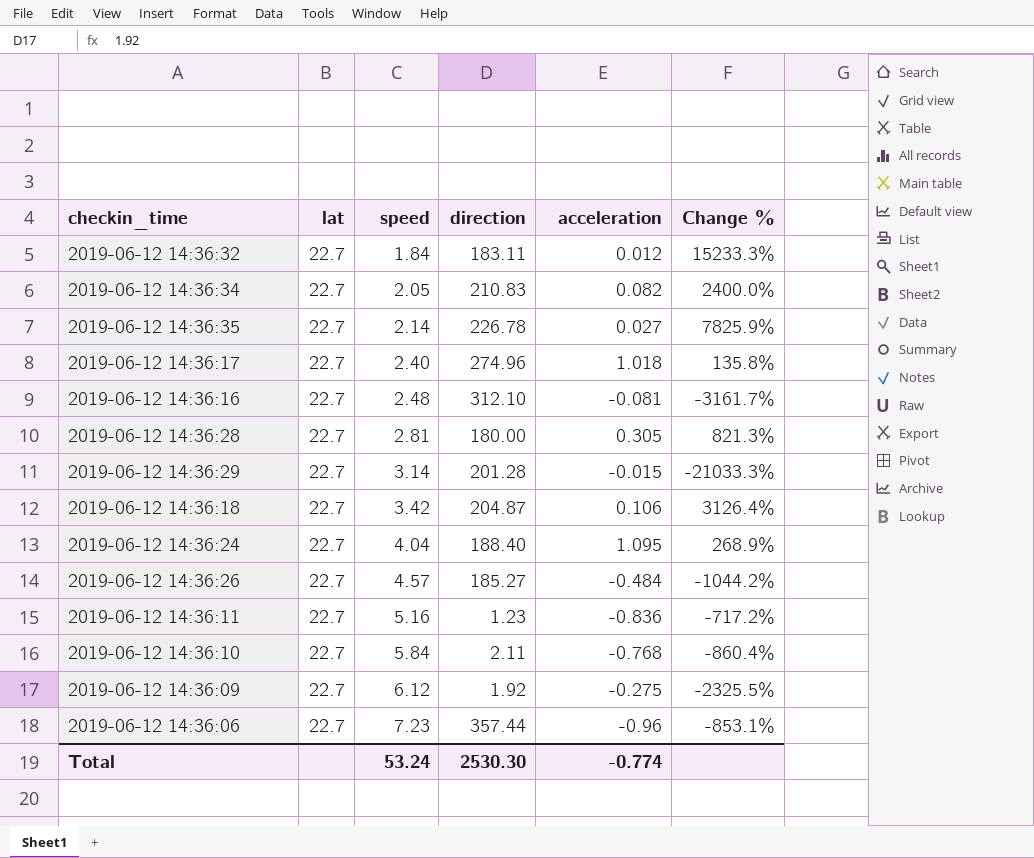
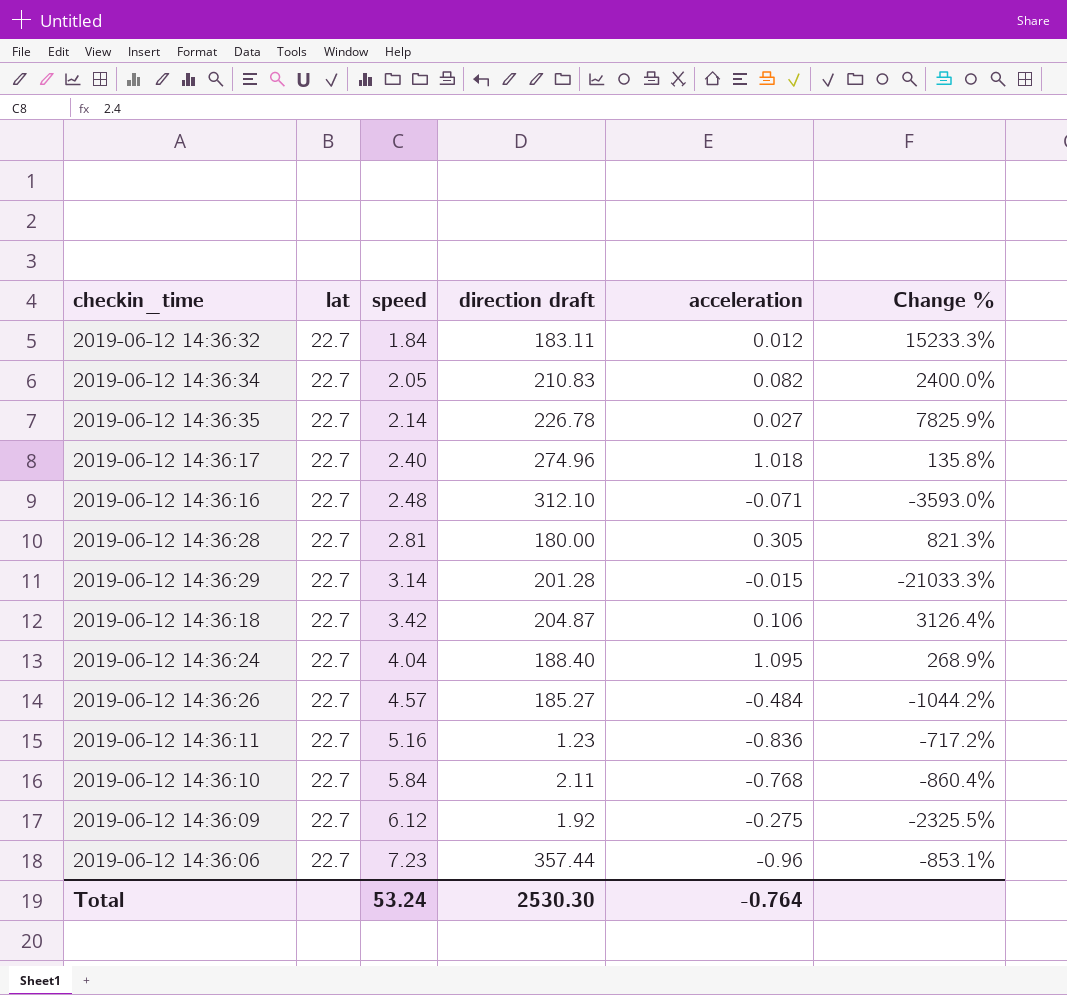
column name: direction -> direction draft
2019-06-12 14:36:16 | acceleration: -0.081 -> -0.071
2019-06-12 14:36:16 | Change %: -3161.7% -> -3593.0%
Total | acceleration: -0.774 -> -0.764

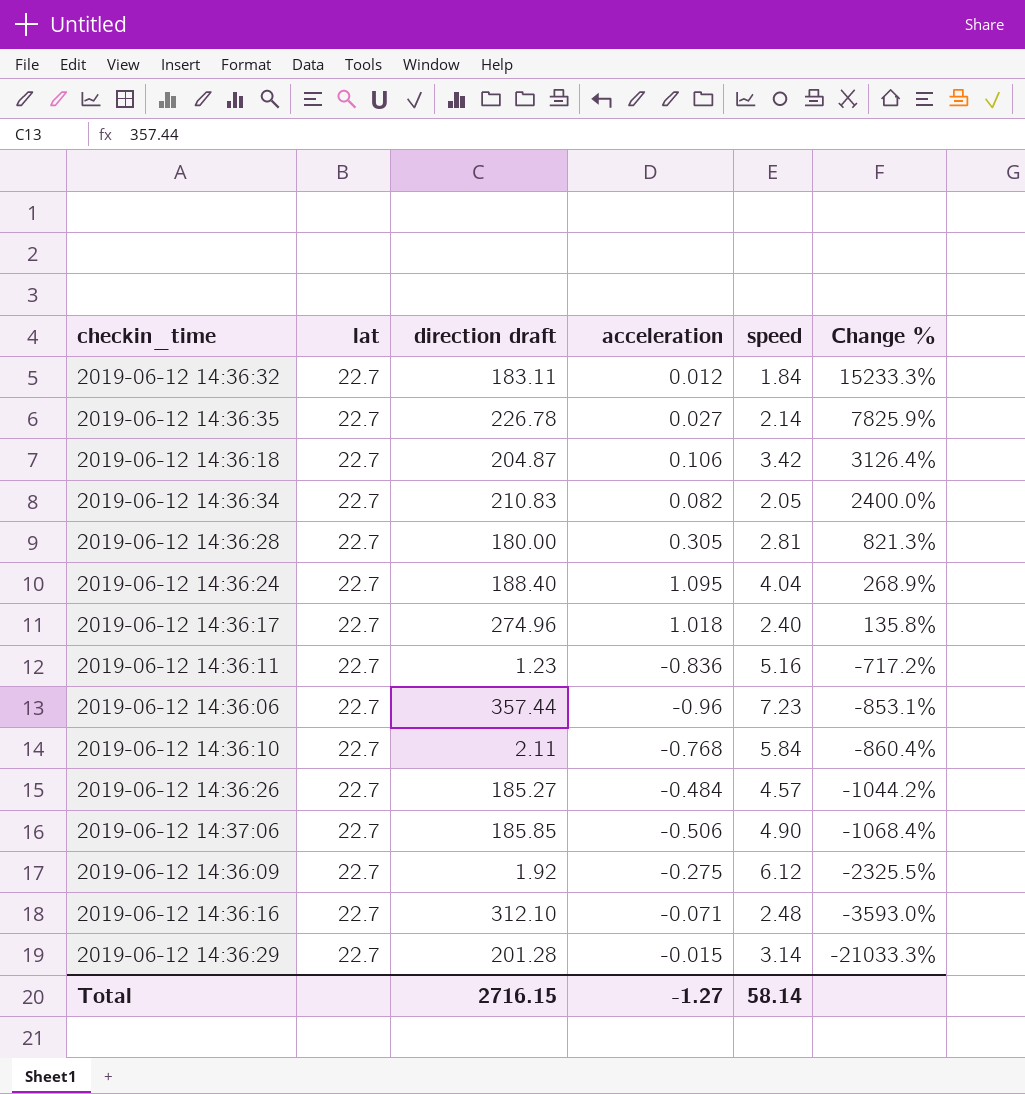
row order: speed ascending -> Change % descending
column speed | position: 3 -> 5
row 2019-06-12 14:37:06: none -> 22.7 | 185.85 | -0.506 | 4.90 | -1068.4%
Total | direction draft: 2530.30 -> 2716.15
Total | acceleration: -0.764 -> -1.27
Total | speed: 53.24 -> 58.14

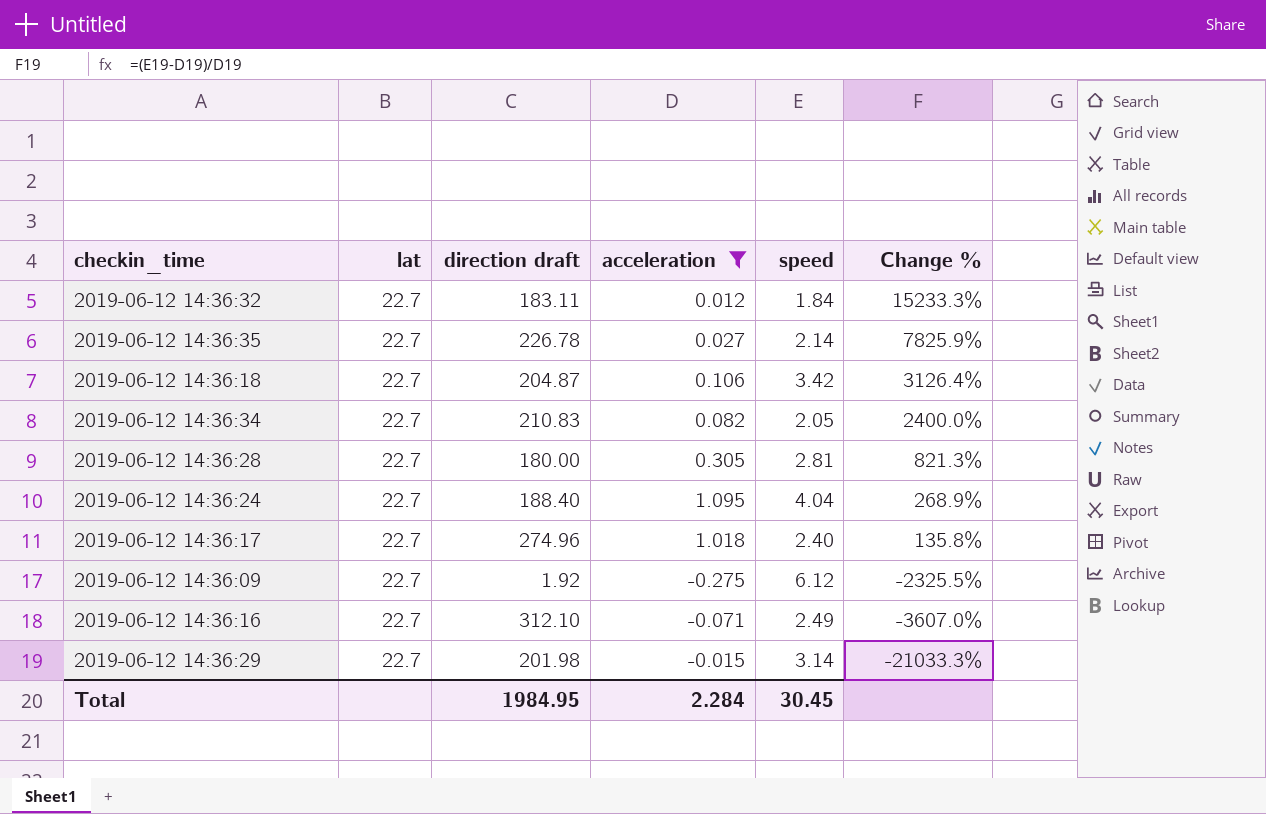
filter: none -> acceleration >= -0.275
2019-06-12 14:36:16 | speed: 2.48 -> 2.49
2019-06-12 14:36:16 | Change %: -3593.0% -> -3607.0%
2019-06-12 14:36:29 | direction draft: 201.28 -> 201.98
Total | direction draft: 2716.15 -> 1984.95
Total | acceleration: -1.27 -> 2.284
Total | speed: 58.14 -> 30.45

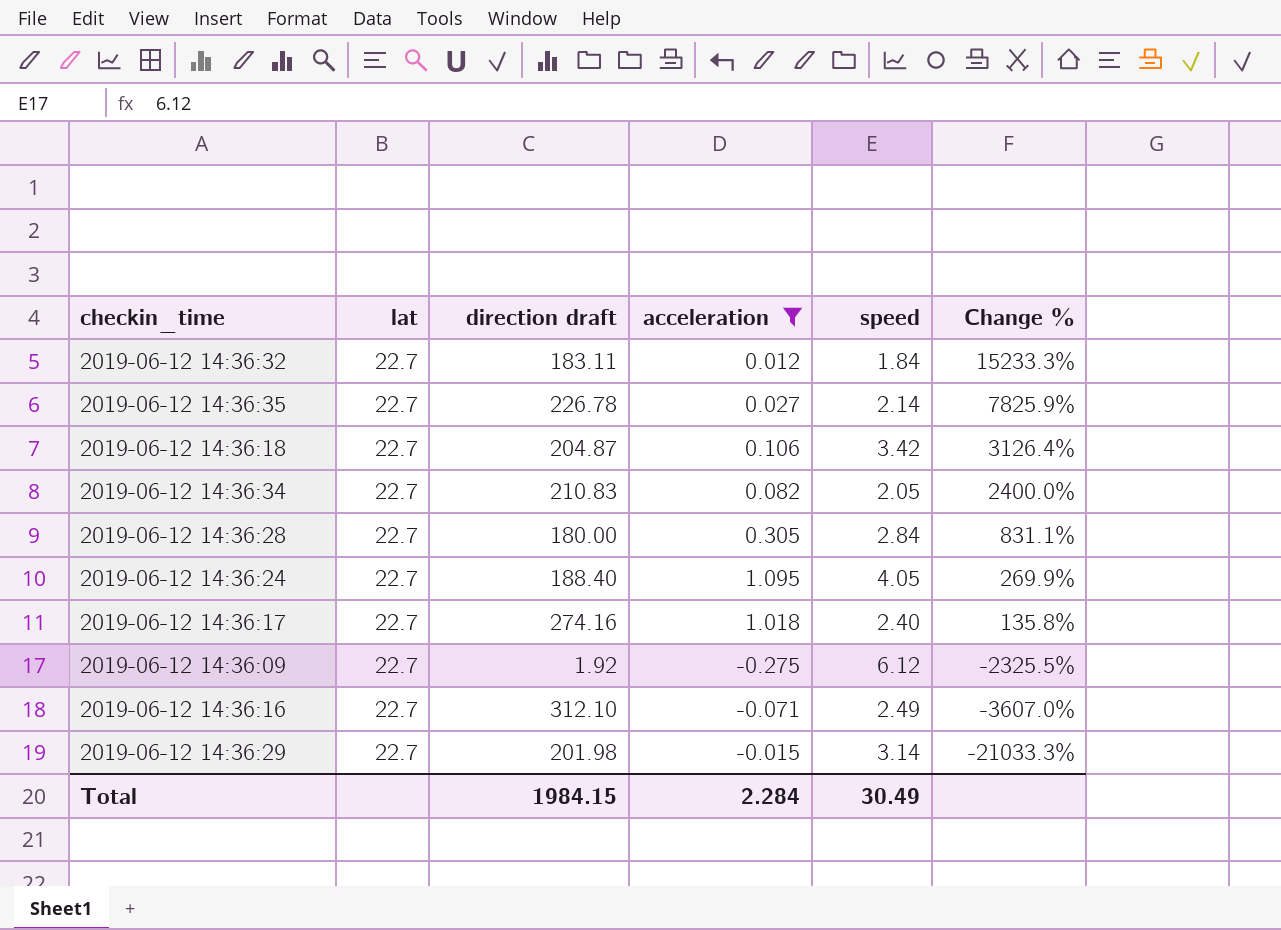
2019-06-12 14:36:28 | speed: 2.81 -> 2.84
2019-06-12 14:36:28 | Change %: 821.3% -> 831.1%
2019-06-12 14:36:24 | speed: 4.04 -> 4.05
2019-06-12 14:36:24 | Change %: 268.9% -> 269.9%
2019-06-12 14:36:17 | direction draft: 274.96 -> 274.16
Total | direction draft: 1984.95 -> 1984.15
Total | speed: 30.45 -> 30.49

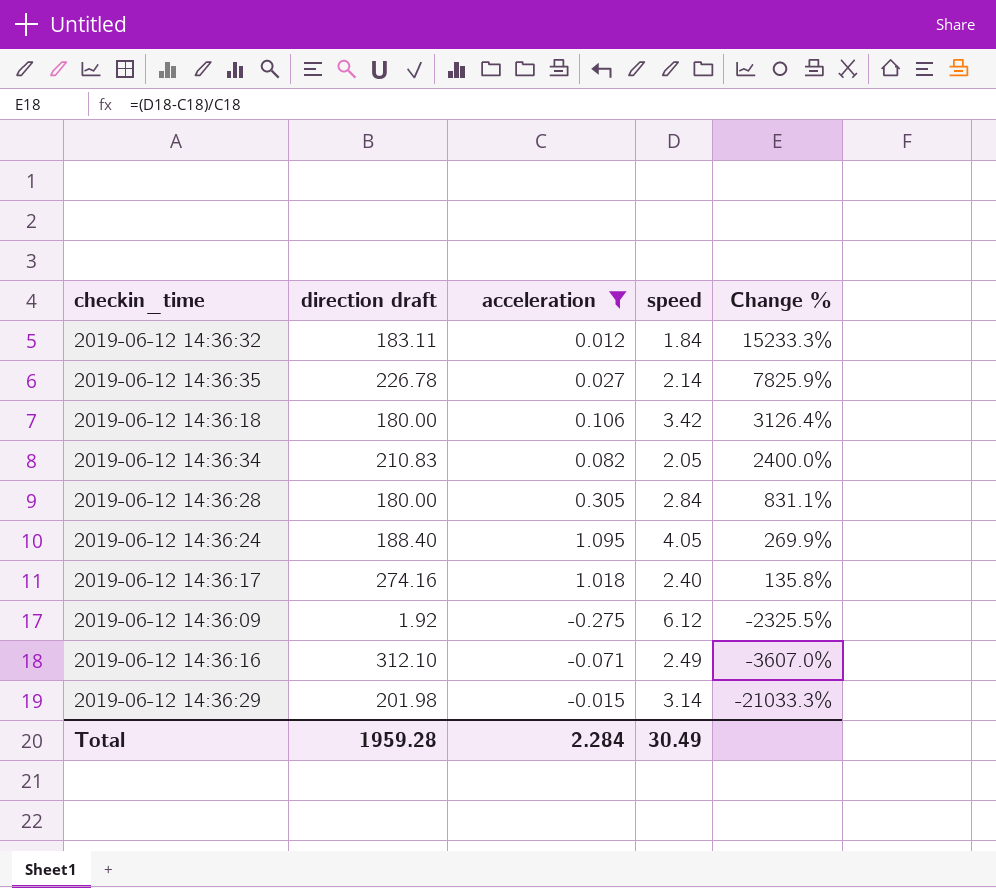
column lat | position: 2 -> none
2019-06-12 14:36:18 | direction draft: 204.87 -> 180.00
Total | direction draft: 1984.15 -> 1959.28

